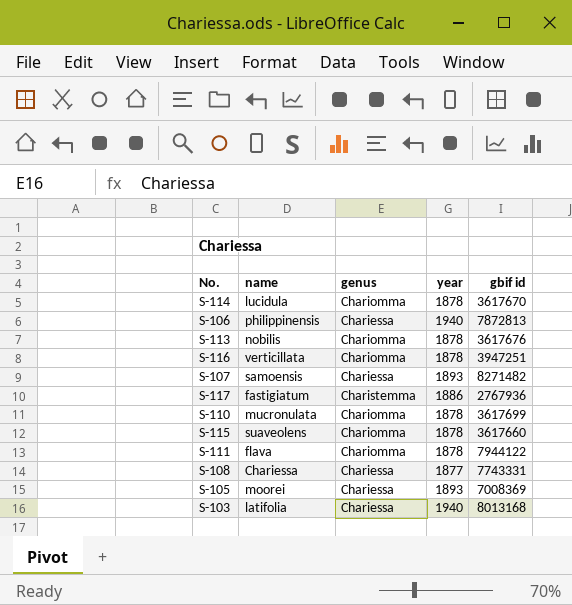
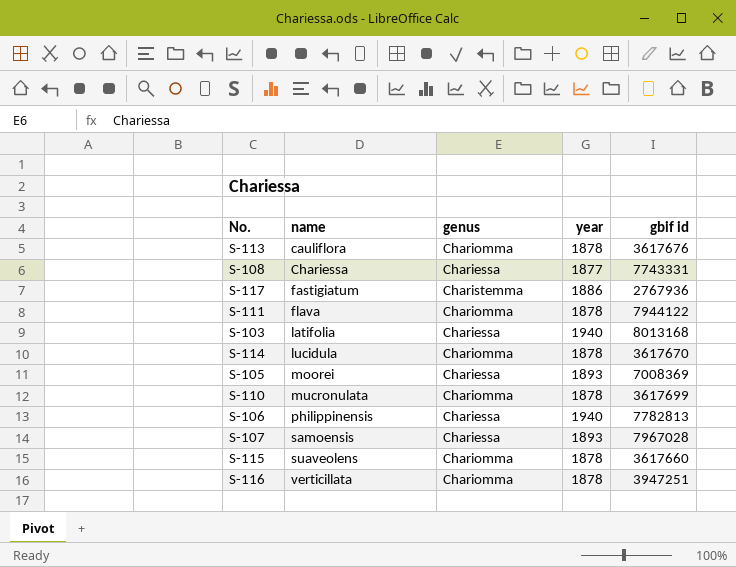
row order: none -> name ascending
S-113 | name: nobilis -> cauliflora
S-106 | gbif id: 7872813 -> 7782813
S-107 | gbif id: 8271482 -> 7967028

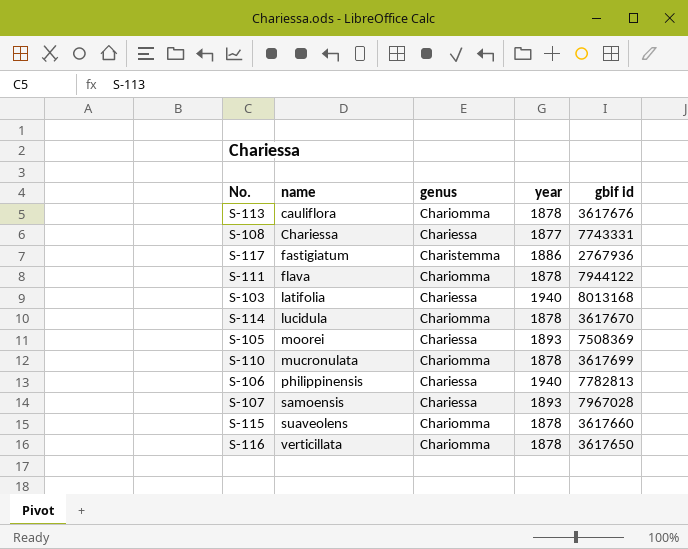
S-105 | gbif id: 7008369 -> 7508369
S-116 | gbif id: 3947251 -> 3617650

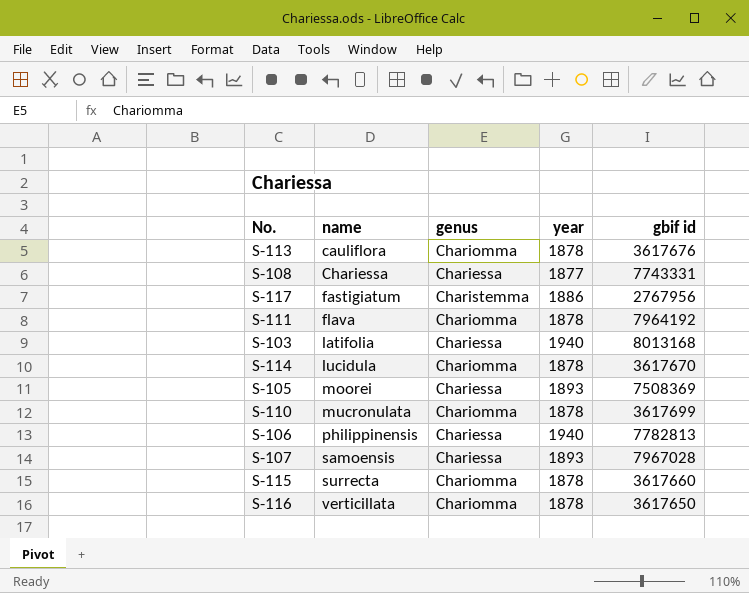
S-117 | gbif id: 2767936 -> 2767956
S-111 | gbif id: 7944122 -> 7964192
S-115 | name: suaveolens -> surrecta

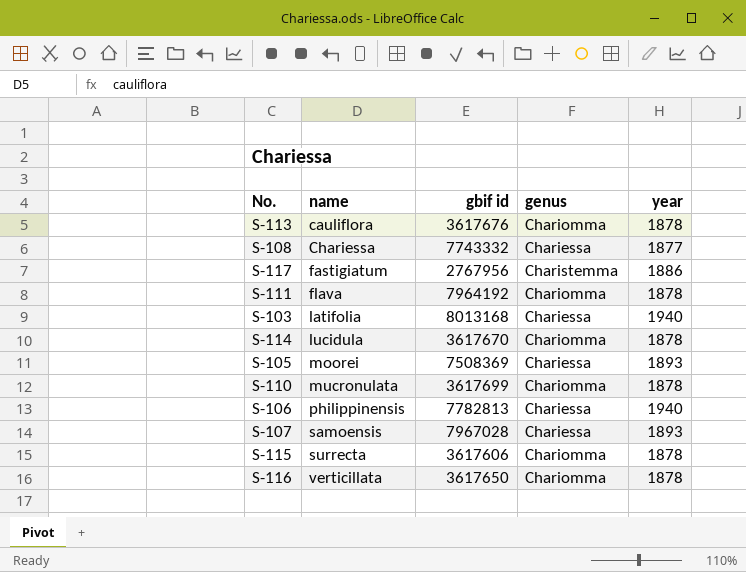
column gbif id | position: 5 -> 3
S-108 | gbif id: 7743331 -> 7743332
S-115 | gbif id: 3617660 -> 3617606

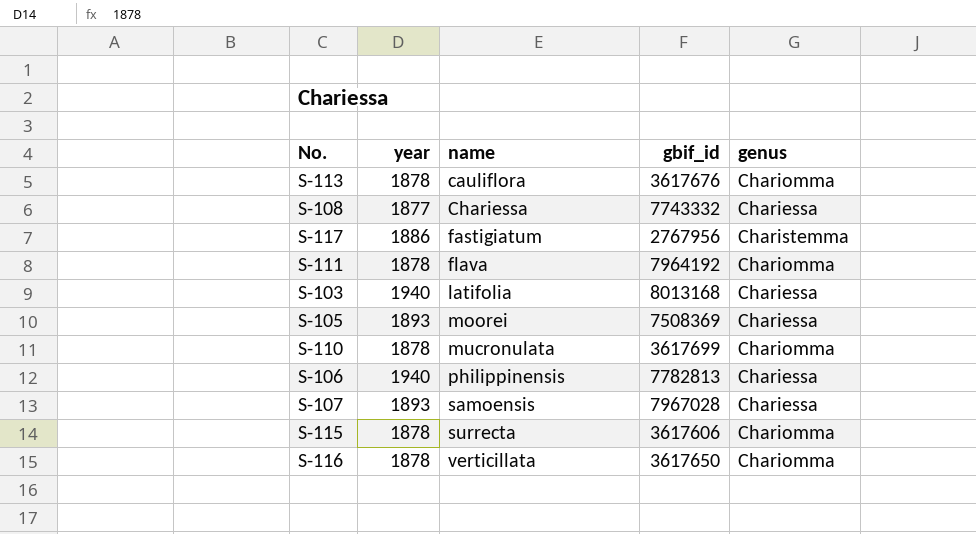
column year | position: 5 -> 2
column name: gbif id -> gbif_id
row S-114: lucidula | 3617670 | Chariomma | 1878 -> none

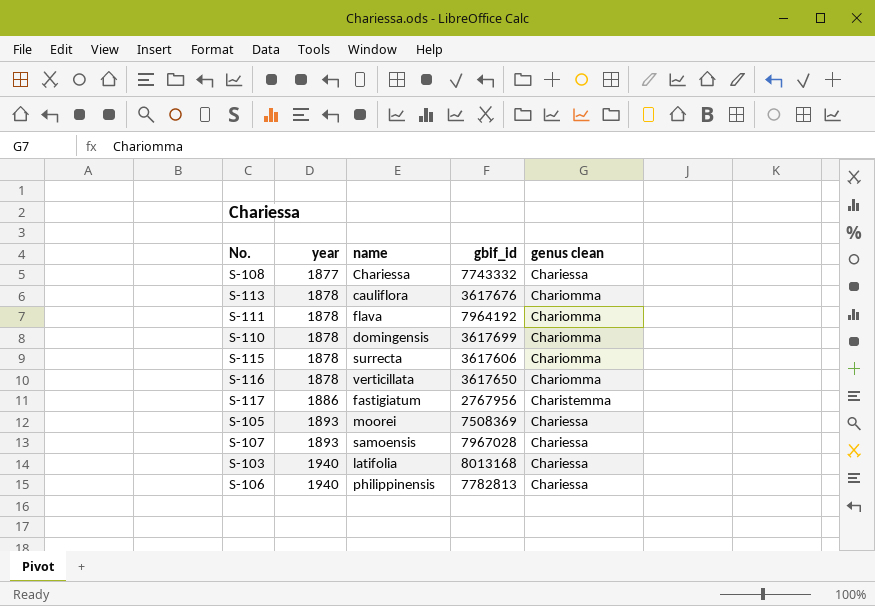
row order: name ascending -> year ascending
column name: genus -> genus clean
S-110 | name: mucronulata -> domingensis

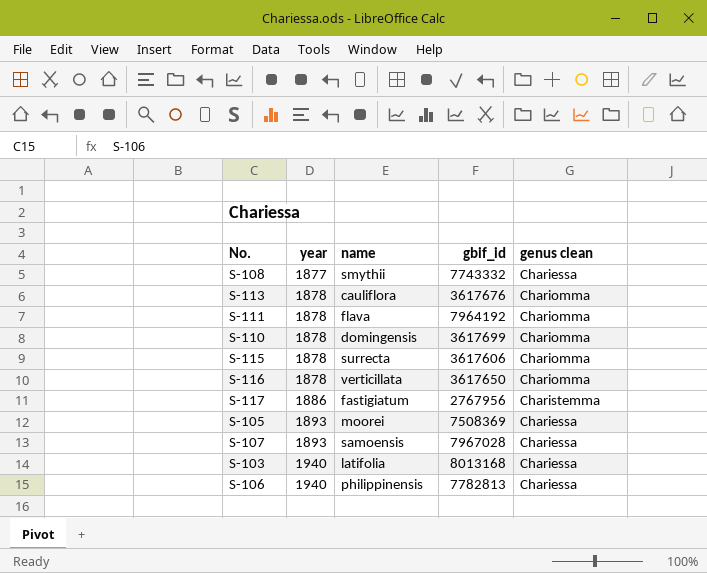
S-108 | name: Chariessa -> smythii

